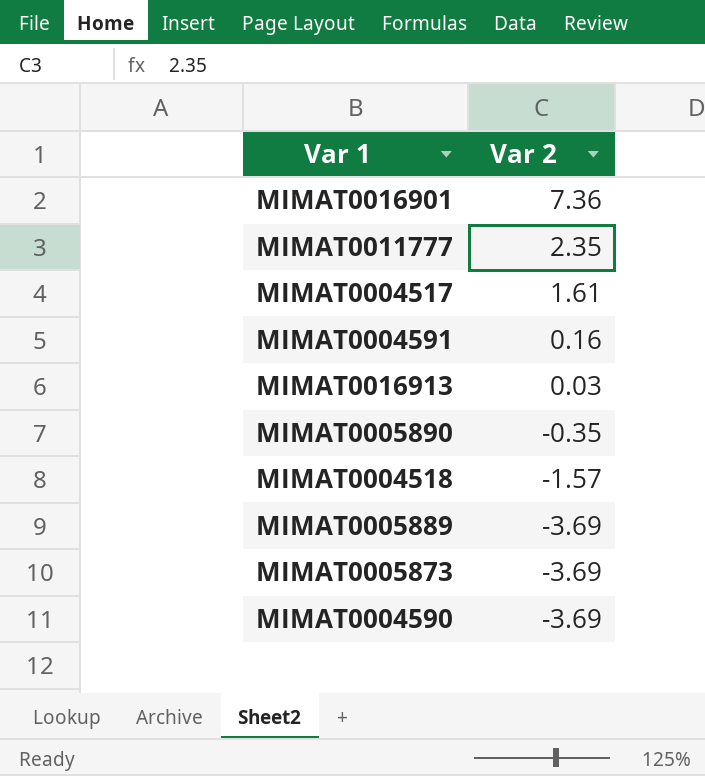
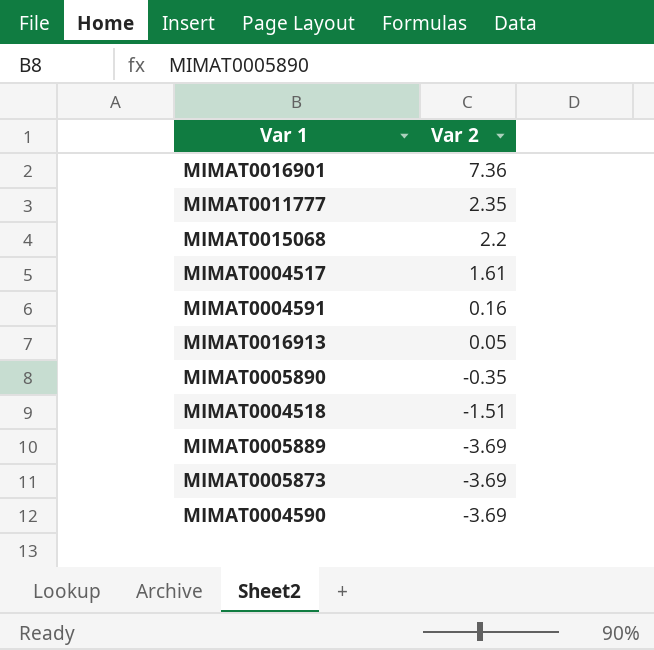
row MIMAT0015068: none -> 2.2
MIMAT0016913 | Var 2: 0.03 -> 0.05
MIMAT0004518 | Var 2: -1.57 -> -1.51

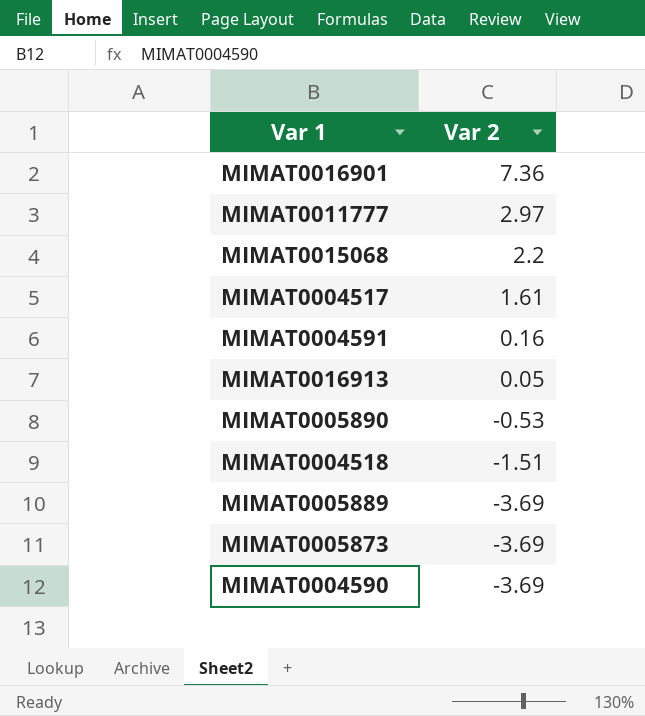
MIMAT0011777 | Var 2: 2.35 -> 2.97
MIMAT0005890 | Var 2: -0.35 -> -0.53

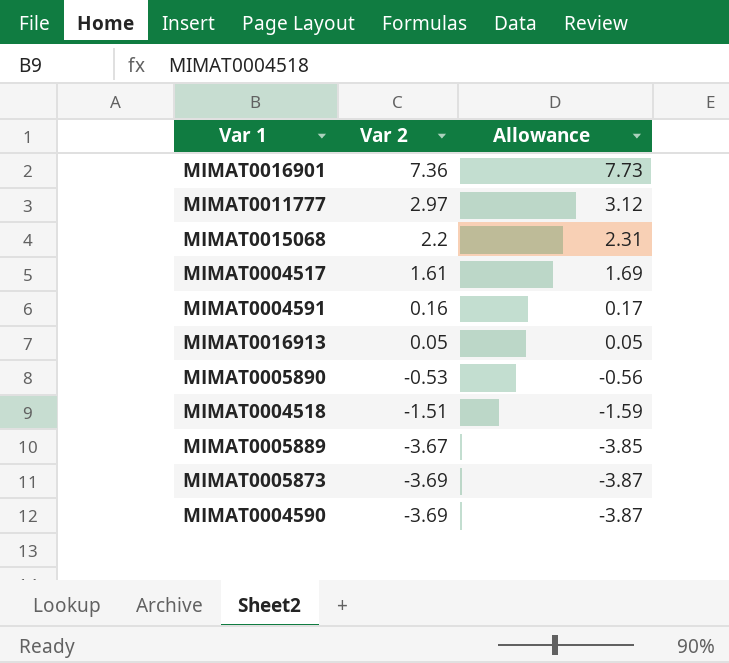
column Allowance | formula: none -> [Var 2] * 1.05
MIMAT0005889 | Var 2: -3.69 -> -3.67

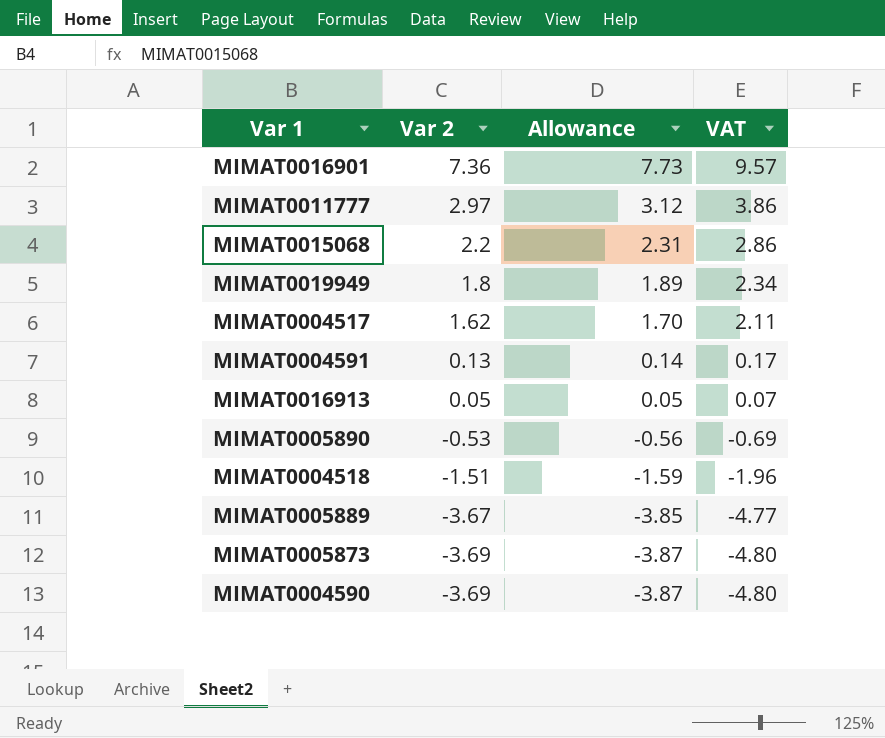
column VAT | formula: none -> [Var 2] * 1.3
row MIMAT0019949: none -> 1.8 | 1.89 | 2.34
MIMAT0004517 | Var 2: 1.61 -> 1.62
MIMAT0004517 | Allowance: 1.69 -> 1.70
MIMAT0004591 | Var 2: 0.16 -> 0.13
MIMAT0004591 | Allowance: 0.17 -> 0.14

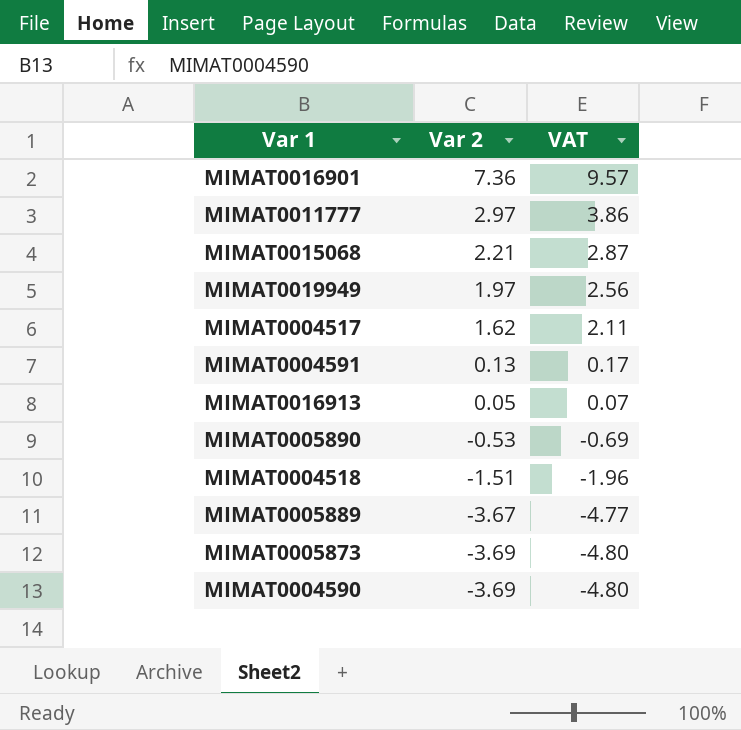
column Allowance | formula: [Var 2] * 1.05 -> none
MIMAT0015068 | Var 2: 2.2 -> 2.21
MIMAT0015068 | VAT: 2.86 -> 2.87
MIMAT0019949 | Var 2: 1.8 -> 1.97
MIMAT0019949 | VAT: 2.34 -> 2.56

